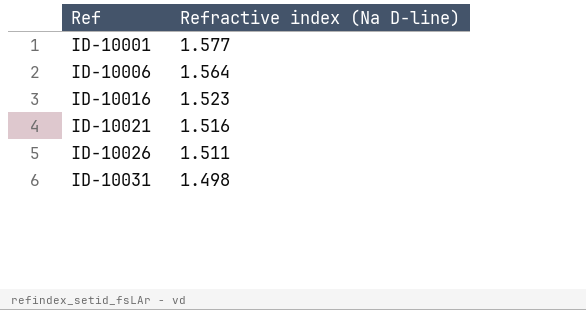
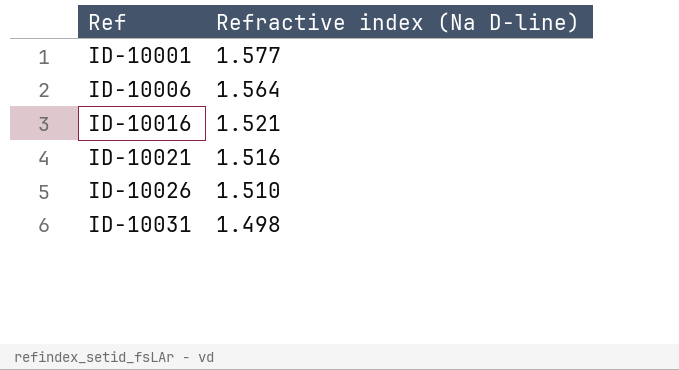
ID-10016 | Refractive index (Na D-line): 1.523 -> 1.521
ID-10026 | Refractive index (Na D-line): 1.511 -> 1.510

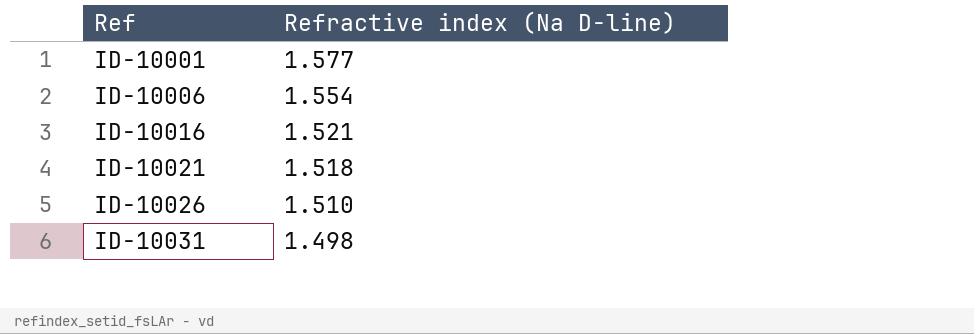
ID-10006 | Refractive index (Na D-line): 1.564 -> 1.554
ID-10021 | Refractive index (Na D-line): 1.516 -> 1.518

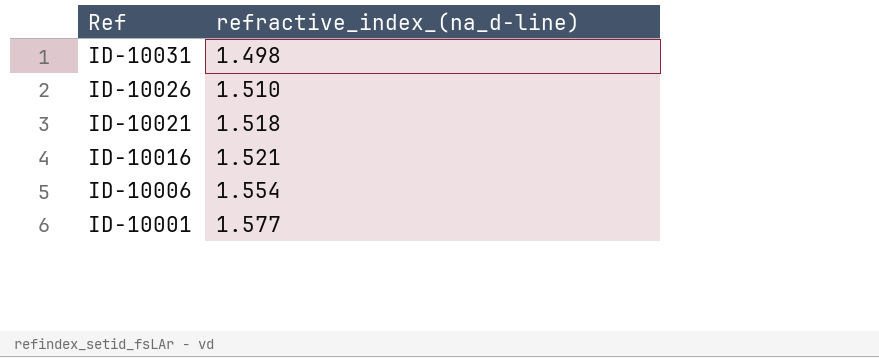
row order: Ref ascending -> Ref descending
column name: Refractive index (Na D-line) -> refractive_index_(na_d-line)

